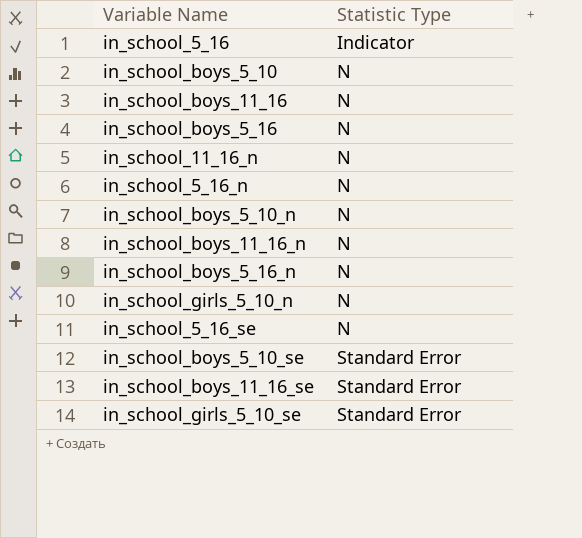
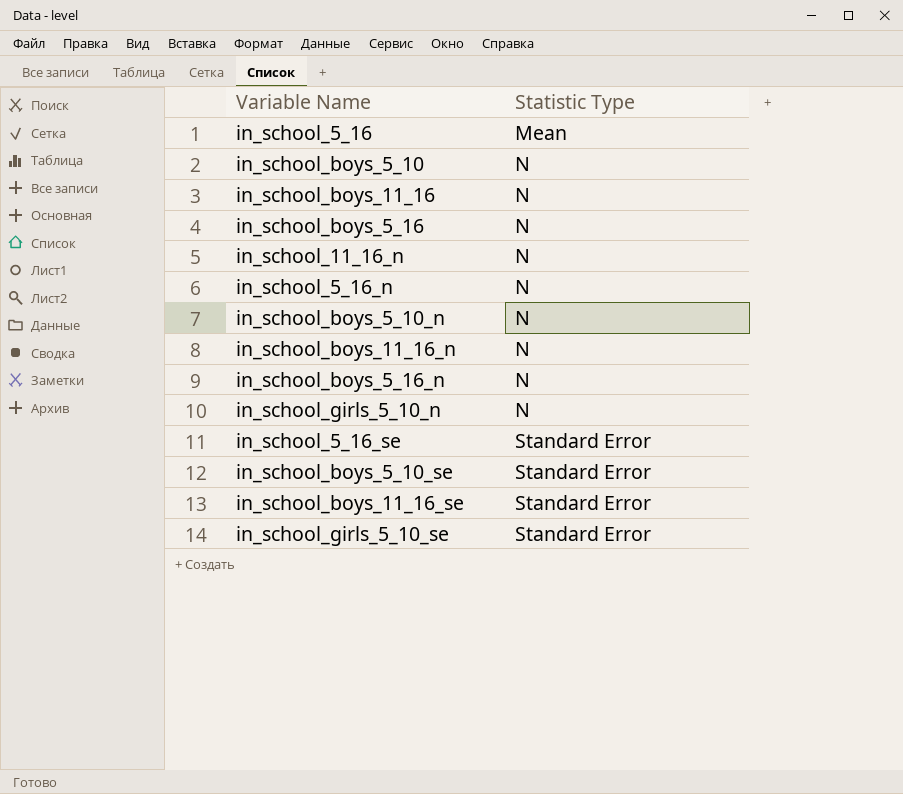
in_school_5_16 | Statistic Type: Indicator -> Mean
in_school_5_16_se | Statistic Type: N -> Standard Error

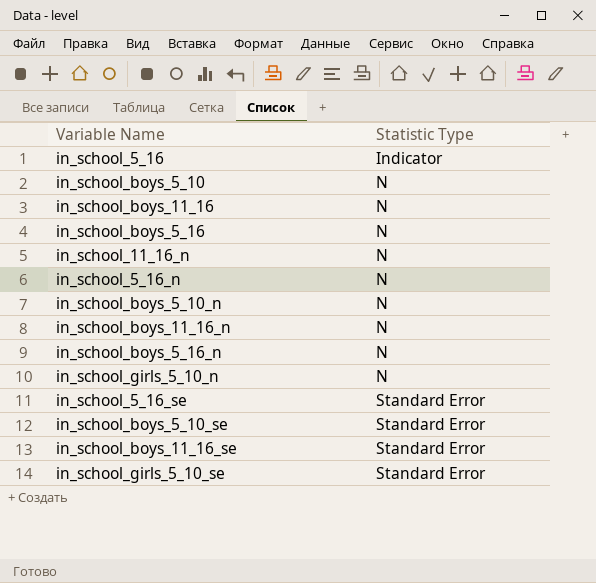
in_school_5_16 | Statistic Type: Mean -> Indicator

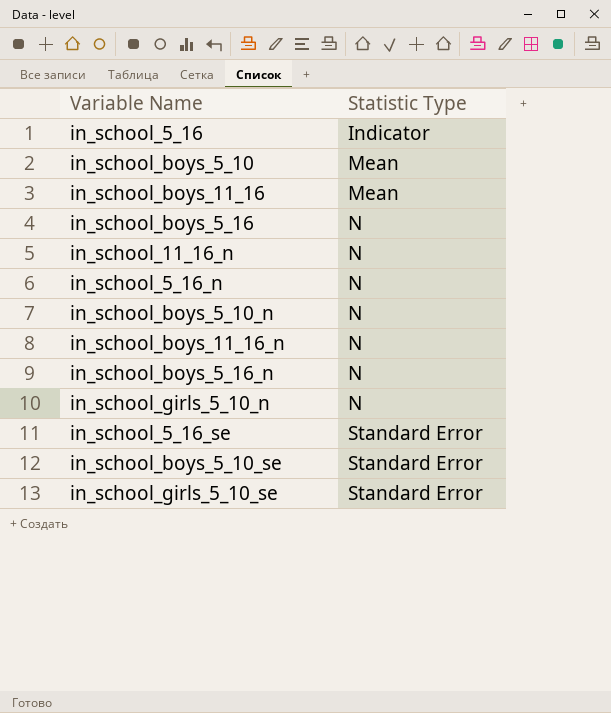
row in_school_boys_11_16_se: Standard Error -> none
in_school_boys_5_10 | Statistic Type: N -> Mean
in_school_boys_11_16 | Statistic Type: N -> Mean

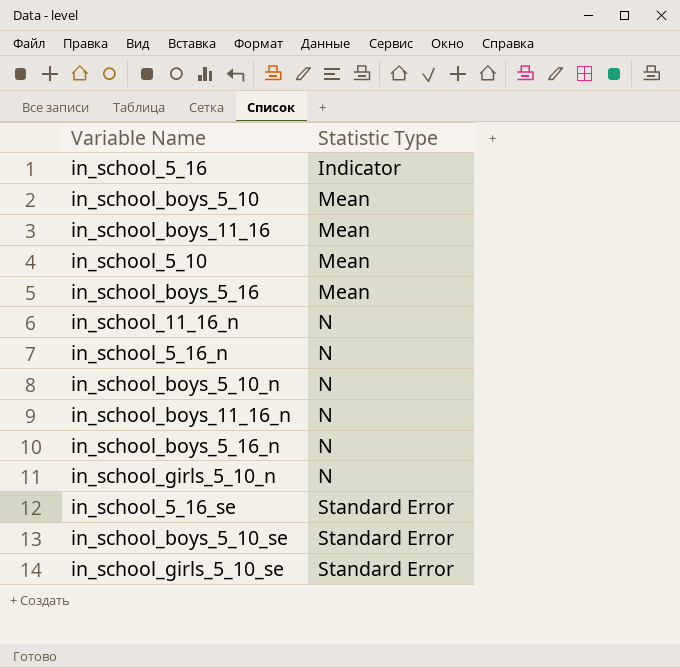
row in_school_5_10: none -> Mean
in_school_boys_5_16 | Statistic Type: N -> Mean

